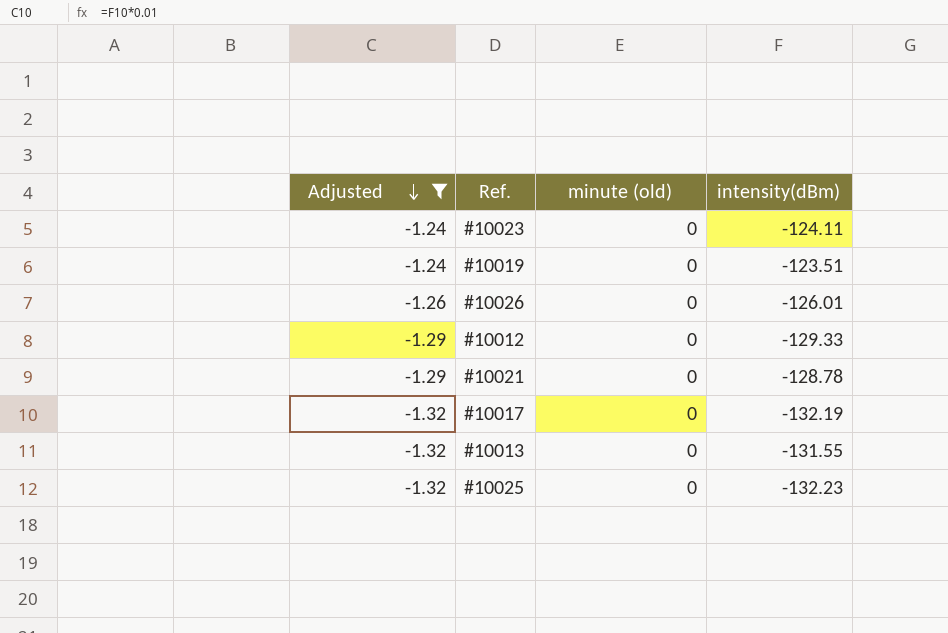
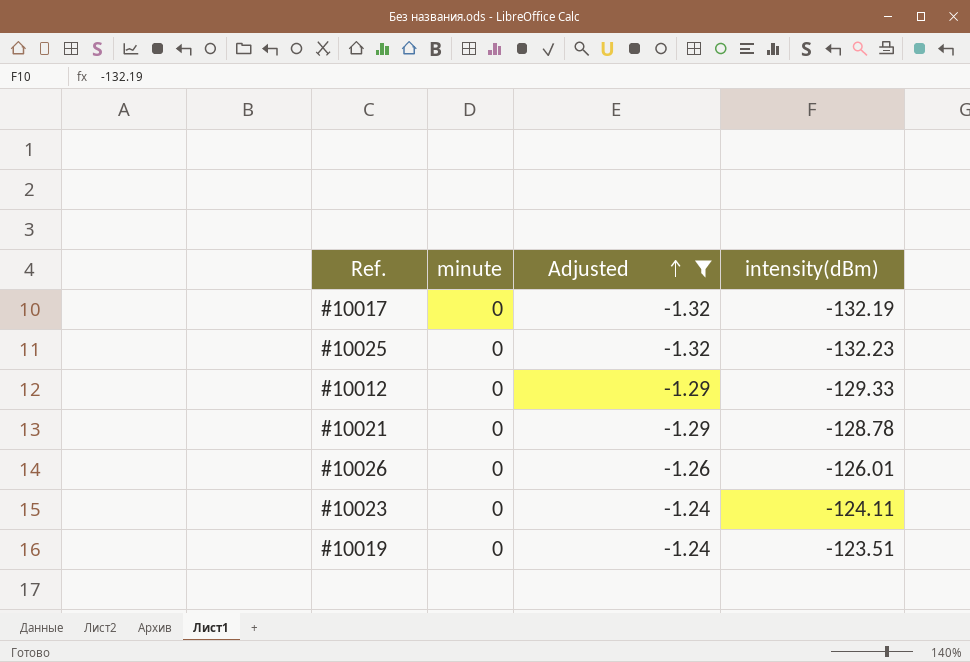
row order: Adjusted descending -> Adjusted ascending
column name: minute (old) -> minute
column Adjusted | position: 1 -> 3
row #10013: -1.32 | 0 | -131.55 -> none

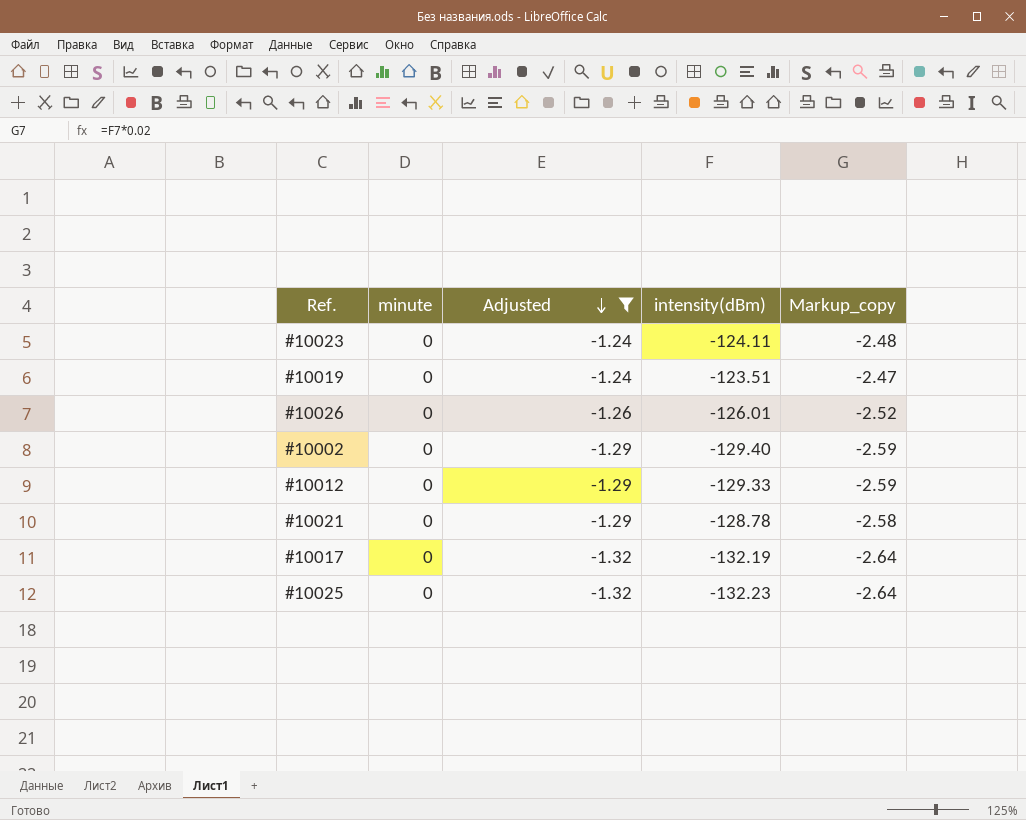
row order: Adjusted ascending -> Adjusted descending
column Markup_copy | formula: none -> [intensity(dBm)] * 0.02
row #10002: none -> 0 | -1.29 | -129.40 | -2.59

